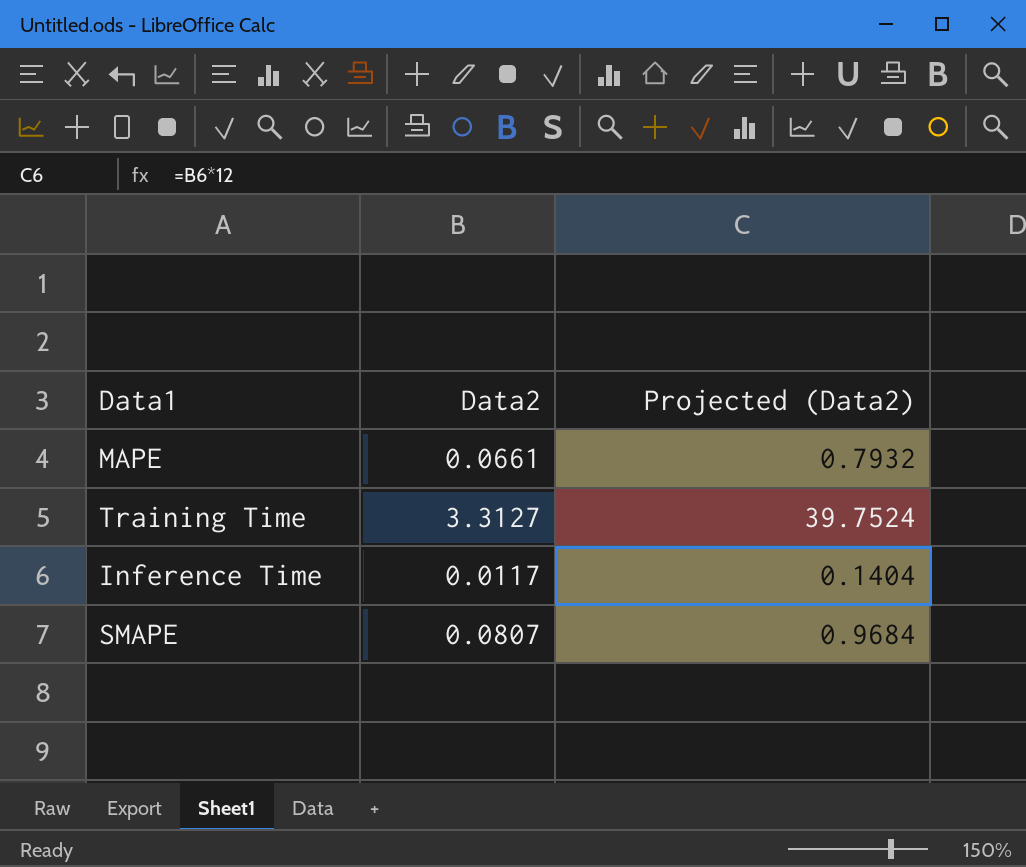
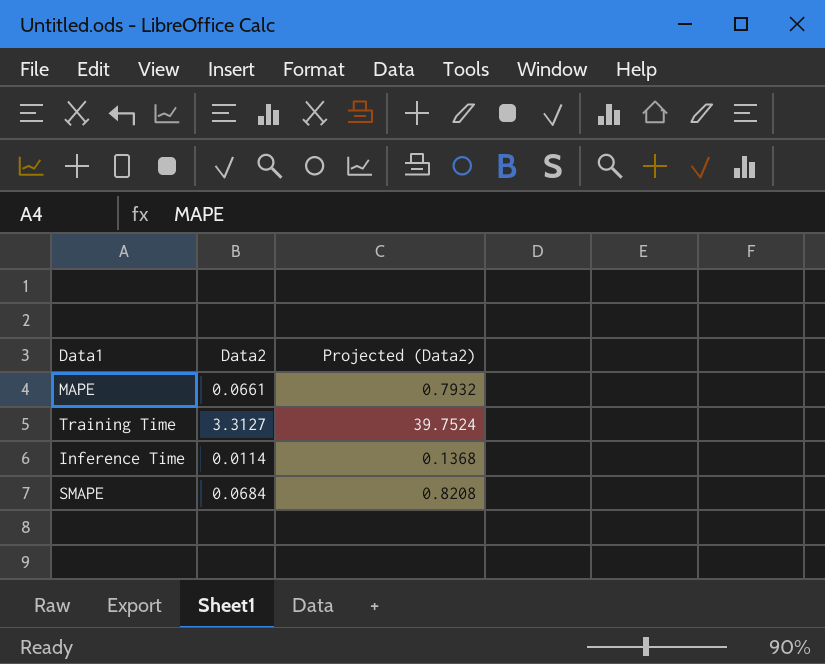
Inference Time | Data2: 0.0117 -> 0.0114
Inference Time | Projected (Data2): 0.1404 -> 0.1368
SMAPE | Data2: 0.0807 -> 0.0684
SMAPE | Projected (Data2): 0.9684 -> 0.8208

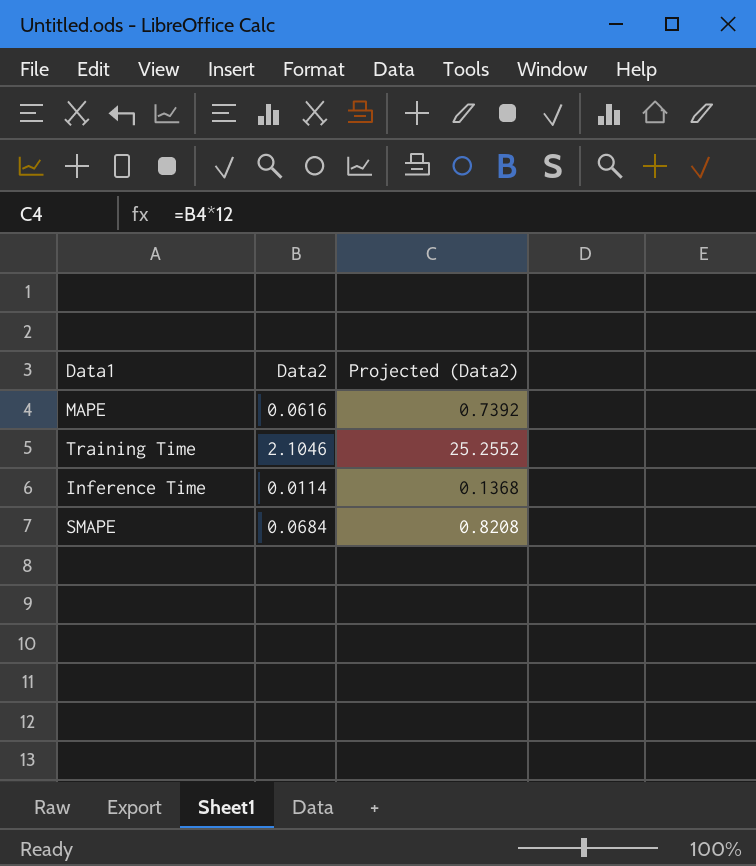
MAPE | Data2: 0.0661 -> 0.0616
MAPE | Projected (Data2): 0.7932 -> 0.7392
Training Time | Data2: 3.3127 -> 2.1046
Training Time | Projected (Data2): 39.7524 -> 25.2552

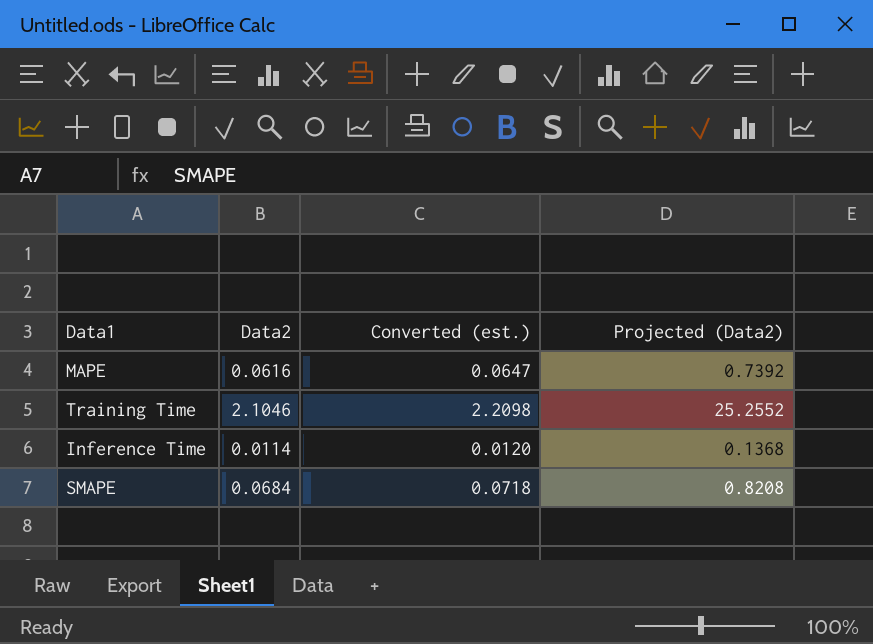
column Converted (est.) | formula: none -> [Data2] * 1.05

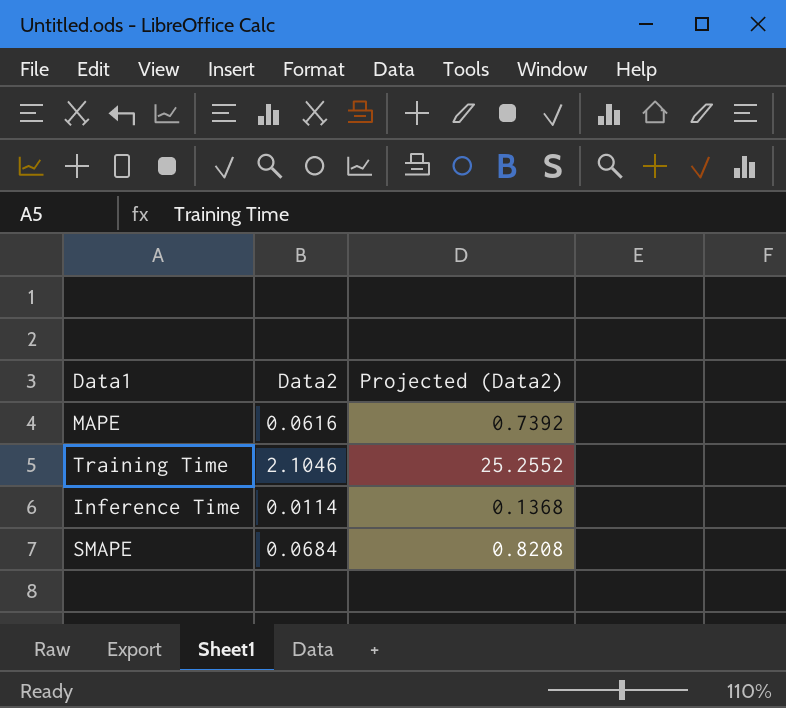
column Converted (est.) | formula: [Data2] * 1.05 -> none

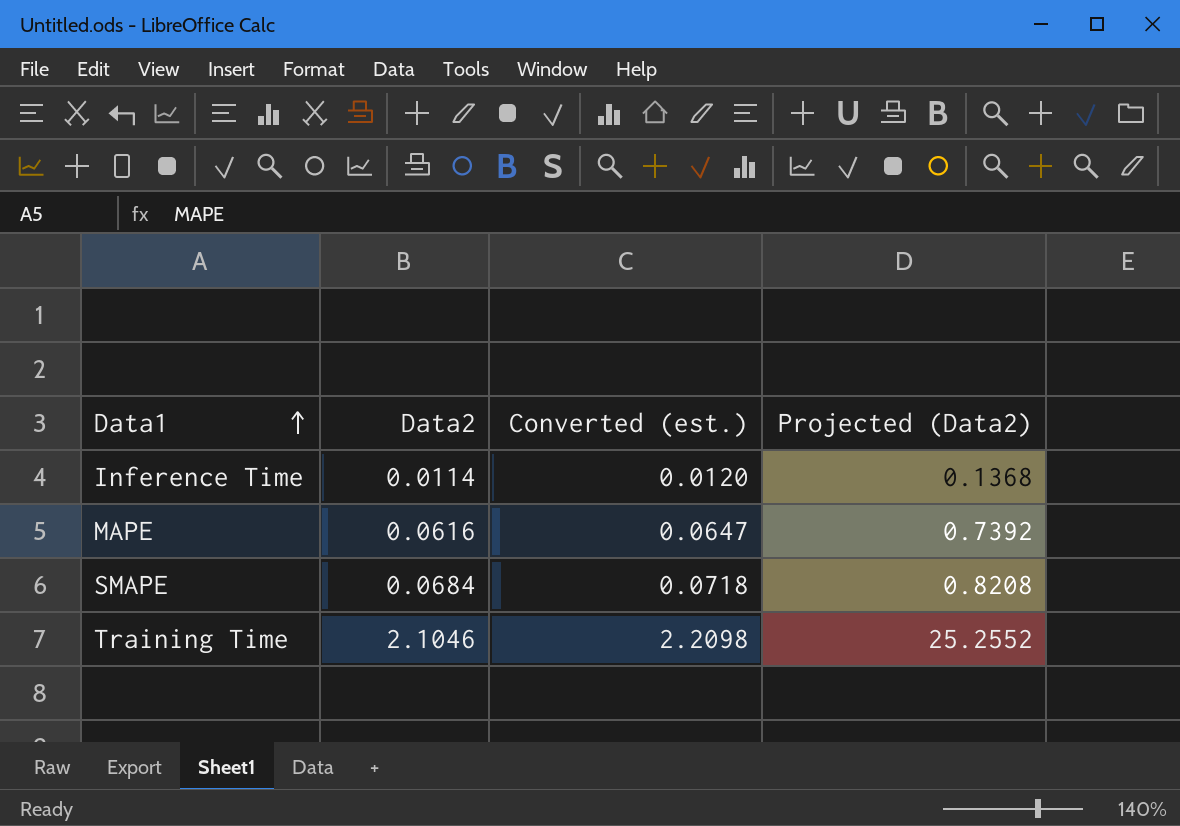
row order: none -> Data1 ascending
column Converted (est.) | formula: none -> [Data2] * 1.05

